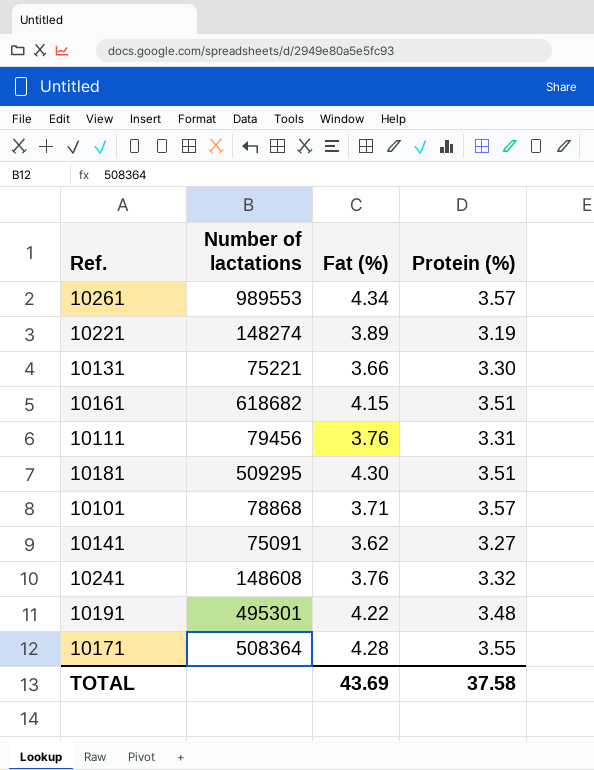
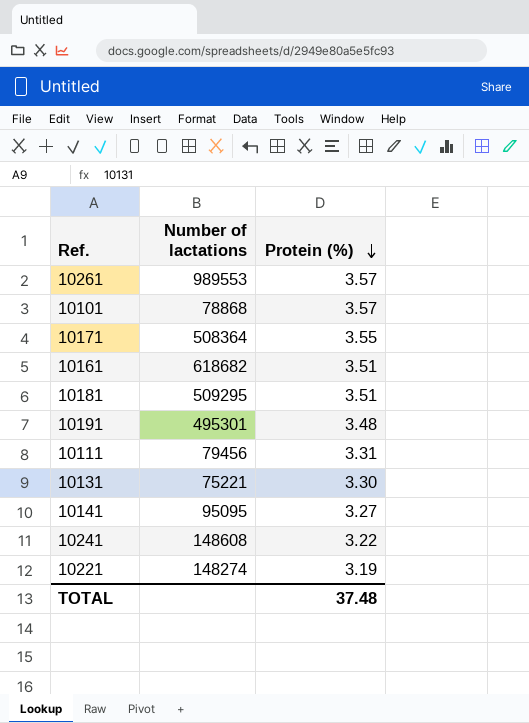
row order: none -> Protein (%) descending
column Fat (%) | position: 3 -> none
10141 | Number of lactations: 75091 -> 95095
10241 | Protein (%): 3.32 -> 3.22
TOTAL | Protein (%): 37.58 -> 37.48

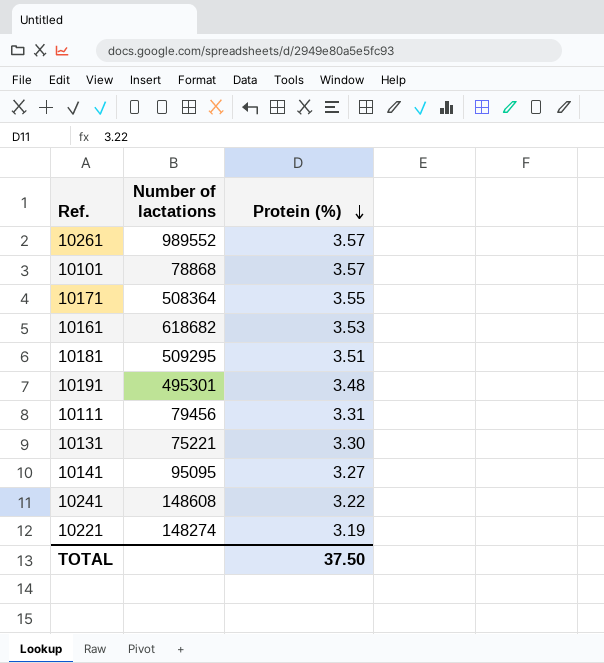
10261 | Number of lactations: 989553 -> 989552
10161 | Protein (%): 3.51 -> 3.53
TOTAL | Protein (%): 37.48 -> 37.50

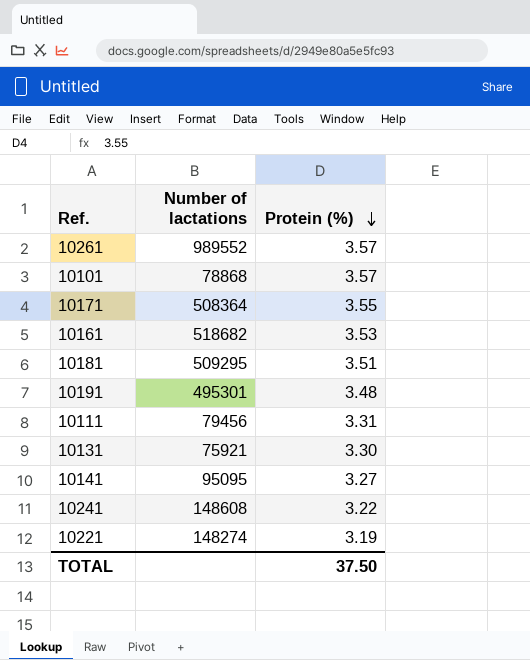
10161 | Number of lactations: 618682 -> 518682
10131 | Number of lactations: 75221 -> 75921

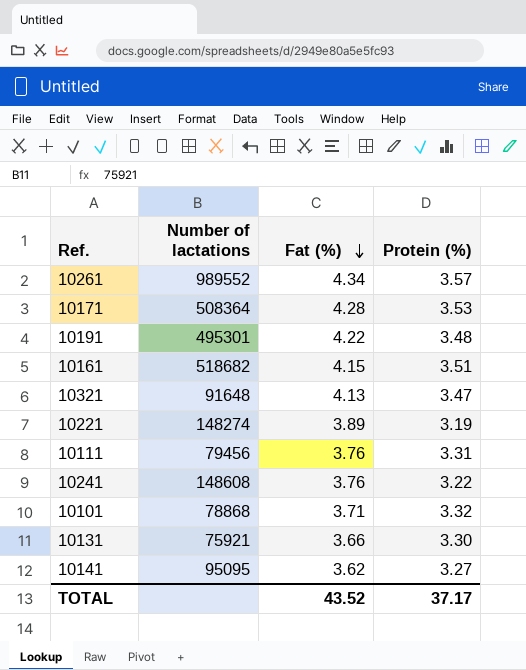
row order: Protein (%) descending -> Fat (%) descending
column Fat (%) | position: none -> 3
row 10181: 509295 | 3.51 -> none
10171 | Protein (%): 3.55 -> 3.53
10161 | Protein (%): 3.53 -> 3.51
row 10321: none -> 91648 | 4.13 | 3.47
10101 | Protein (%): 3.57 -> 3.32
TOTAL | Protein (%): 37.50 -> 37.17

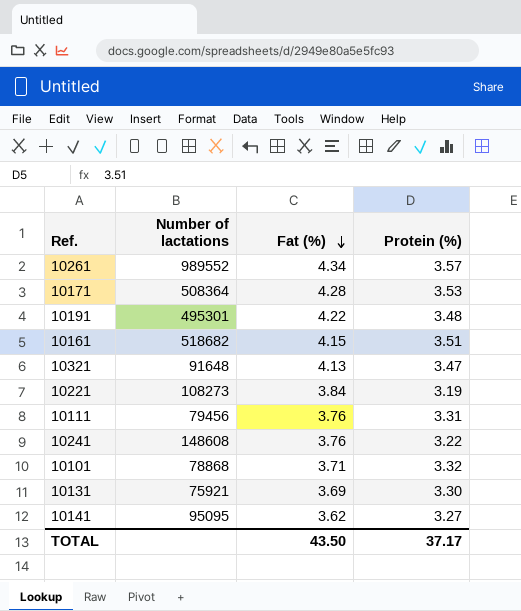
10221 | Number of lactations: 148274 -> 108273
10221 | Fat (%): 3.89 -> 3.84
10131 | Fat (%): 3.66 -> 3.69
TOTAL | Fat (%): 43.52 -> 43.50

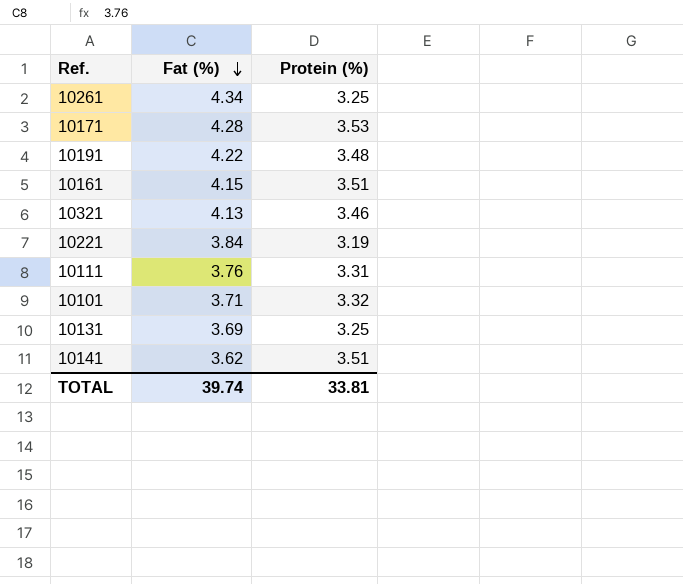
column Number of lactations | position: 2 -> none
row 10241: 148608 | 3.76 | 3.22 -> none
10261 | Protein (%): 3.57 -> 3.25
10321 | Protein (%): 3.47 -> 3.46
10131 | Protein (%): 3.30 -> 3.25
10141 | Protein (%): 3.27 -> 3.51
TOTAL | Fat (%): 43.50 -> 39.74
TOTAL | Protein (%): 37.17 -> 33.81

